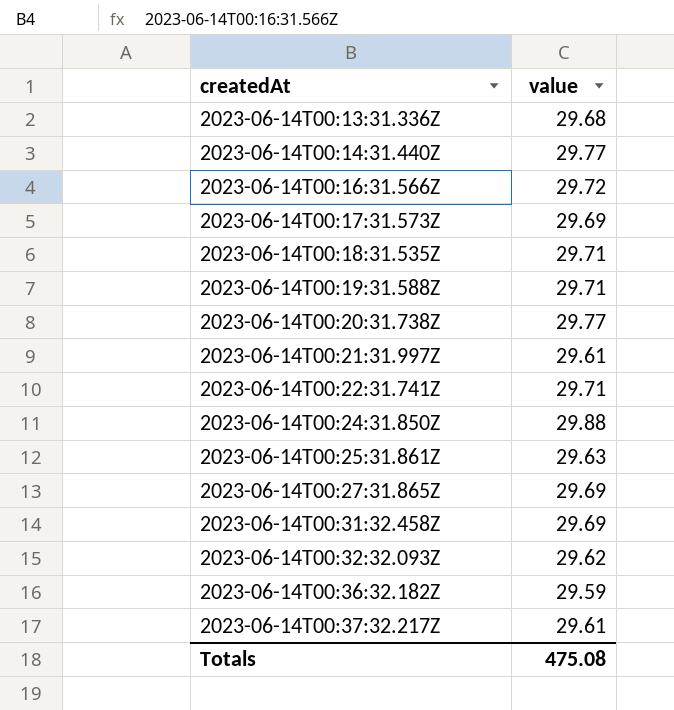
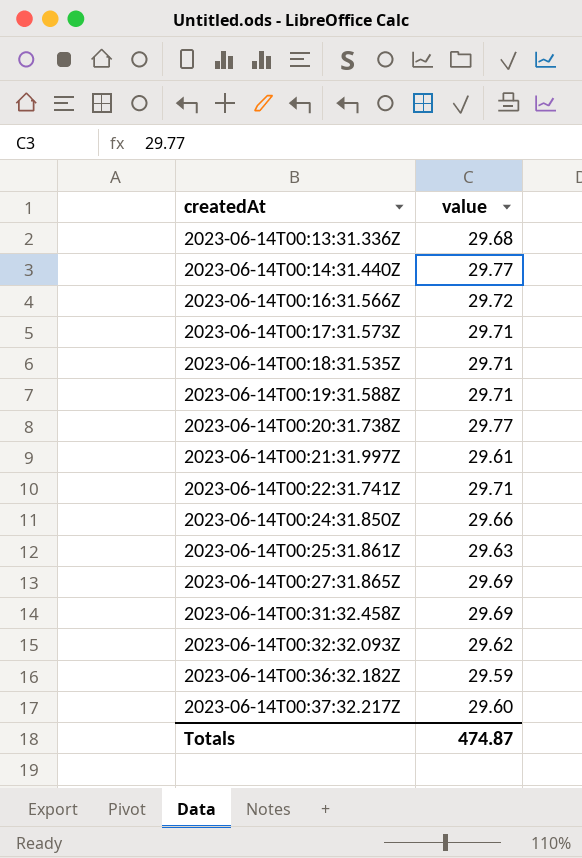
2023-06-14T00:17:31.573Z | value: 29.69 -> 29.71
2023-06-14T00:24:31.850Z | value: 29.88 -> 29.66
2023-06-14T00:37:32.217Z | value: 29.61 -> 29.60
Totals | value: 475.08 -> 474.87

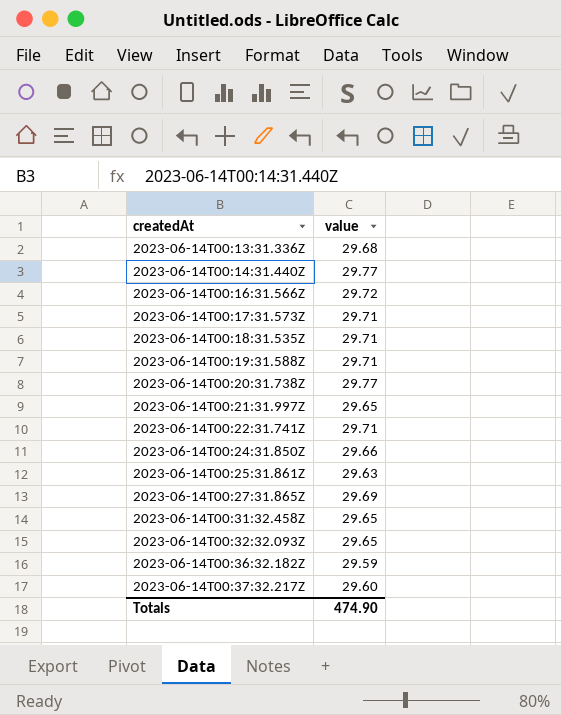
2023-06-14T00:21:31.997Z | value: 29.61 -> 29.65
2023-06-14T00:31:32.458Z | value: 29.69 -> 29.65
2023-06-14T00:32:32.093Z | value: 29.62 -> 29.65
Totals | value: 474.87 -> 474.90

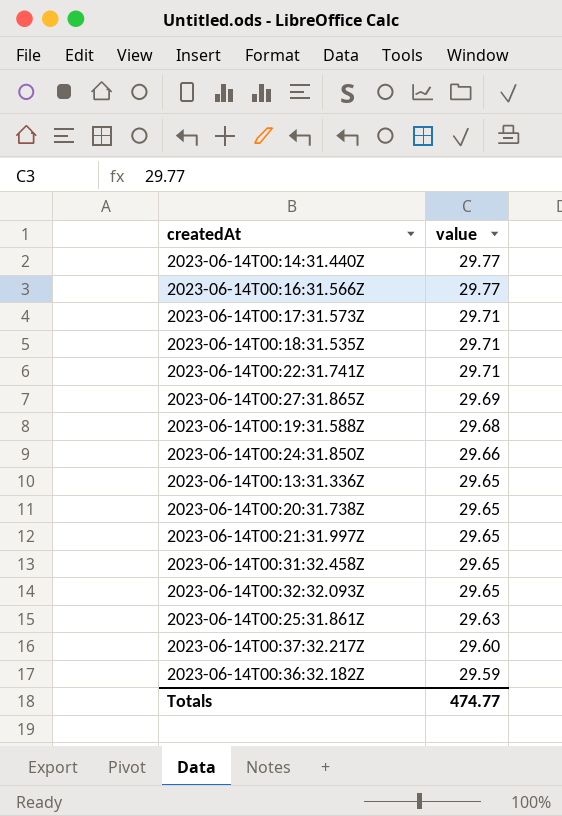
row order: createdAt ascending -> value descending
2023-06-14T00:16:31.566Z | value: 29.72 -> 29.77
2023-06-14T00:19:31.588Z | value: 29.71 -> 29.68
2023-06-14T00:13:31.336Z | value: 29.68 -> 29.65
2023-06-14T00:20:31.738Z | value: 29.77 -> 29.65
Totals | value: 474.90 -> 474.77

